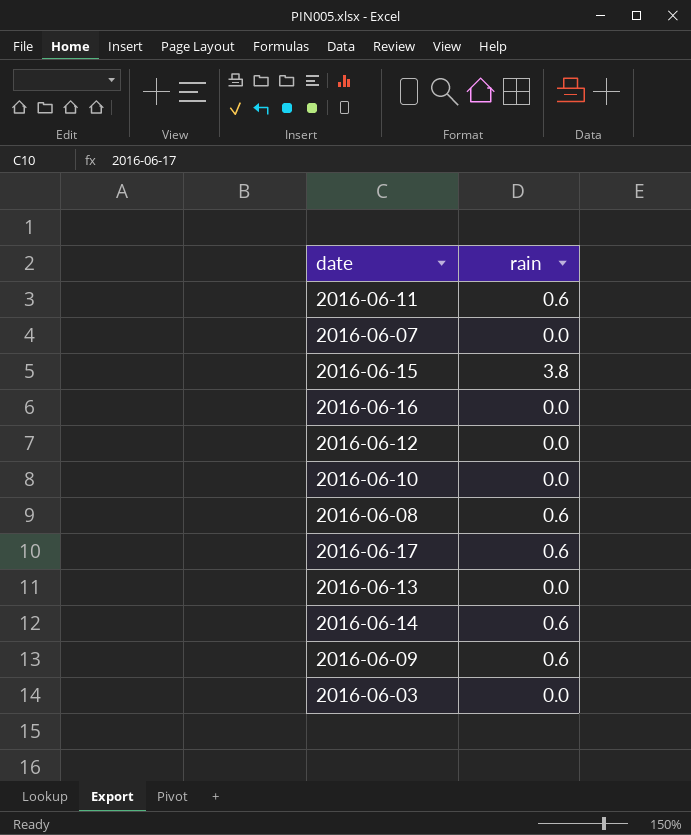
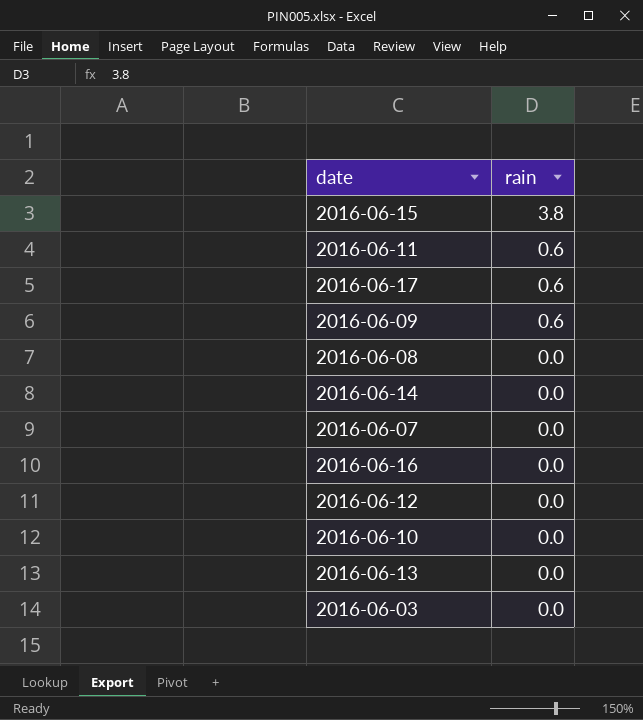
row order: none -> rain descending
2016-06-08 | rain: 0.6 -> 0.0
2016-06-14 | rain: 0.6 -> 0.0

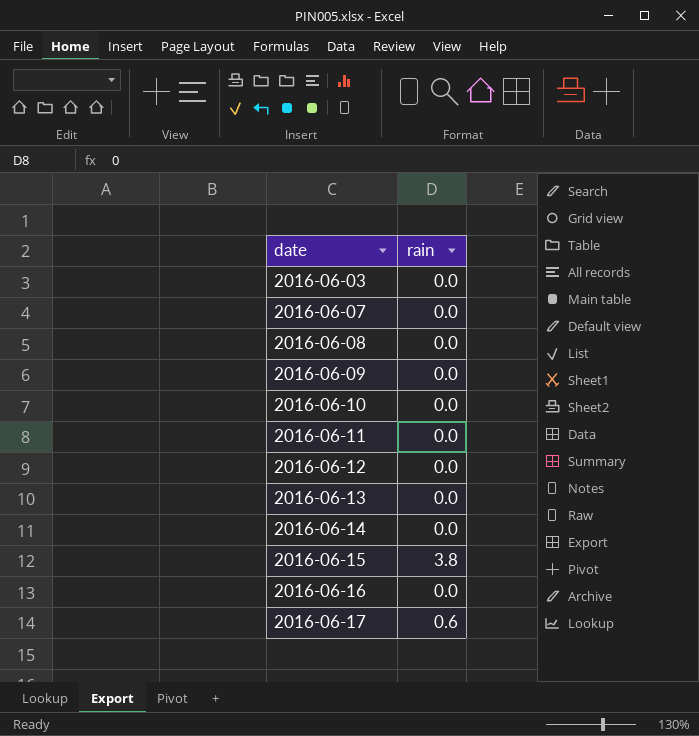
row order: rain descending -> date ascending
2016-06-09 | rain: 0.6 -> 0.0
2016-06-11 | rain: 0.6 -> 0.0

